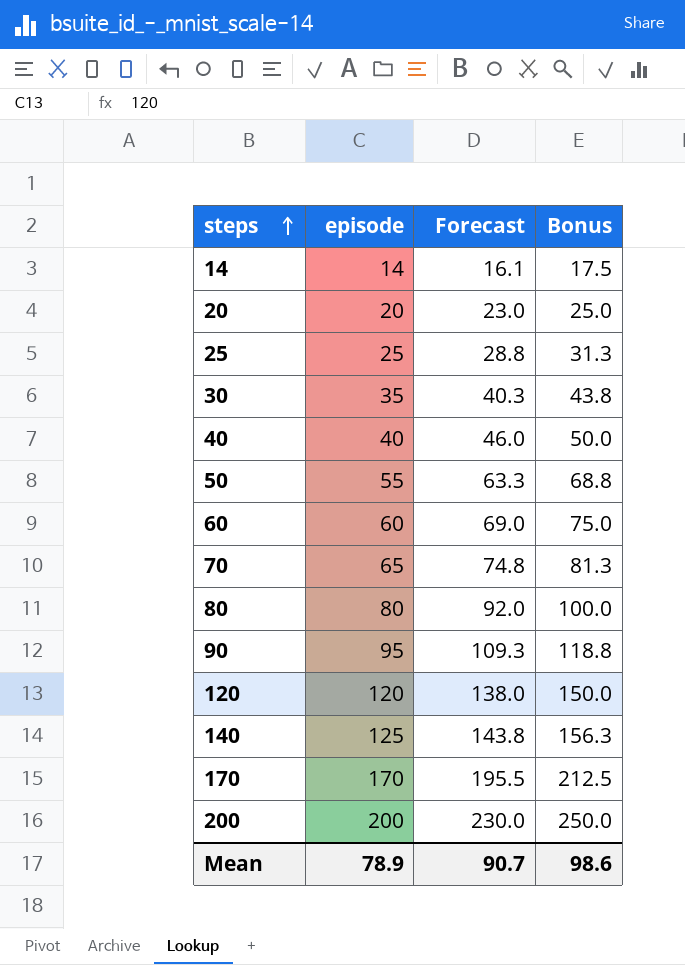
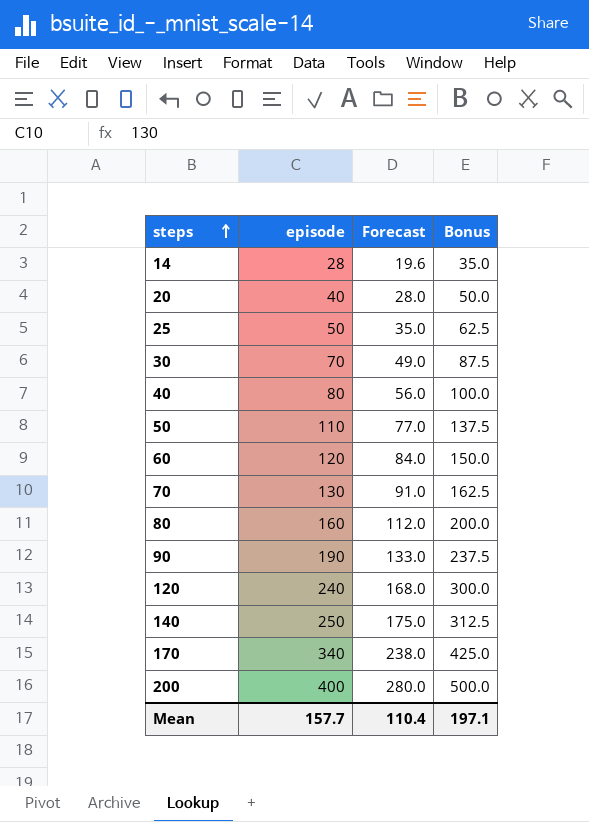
column Forecast | formula: [episode] * 1.15 -> [episode] * 0.7
14 | episode: 14 -> 28
14 | Bonus: 17.5 -> 35.0
20 | episode: 20 -> 40
20 | Bonus: 25.0 -> 50.0
25 | episode: 25 -> 50
25 | Bonus: 31.3 -> 62.5
30 | episode: 35 -> 70
30 | Bonus: 43.8 -> 87.5
40 | episode: 40 -> 80
40 | Bonus: 50.0 -> 100.0
50 | episode: 55 -> 110
50 | Bonus: 68.8 -> 137.5
60 | episode: 60 -> 120
60 | Bonus: 75.0 -> 150.0
70 | episode: 65 -> 130
70 | Bonus: 81.3 -> 162.5
80 | episode: 80 -> 160
80 | Bonus: 100.0 -> 200.0
90 | episode: 95 -> 190
90 | Bonus: 118.8 -> 237.5
120 | episode: 120 -> 240
120 | Bonus: 150.0 -> 300.0
140 | episode: 125 -> 250
140 | Bonus: 156.3 -> 312.5
170 | episode: 170 -> 340
170 | Bonus: 212.5 -> 425.0
200 | episode: 200 -> 400
200 | Bonus: 250.0 -> 500.0
Mean | episode: 78.9 -> 157.7
Mean | Forecast: 90.7 -> 110.4
Mean | Bonus: 98.6 -> 197.1

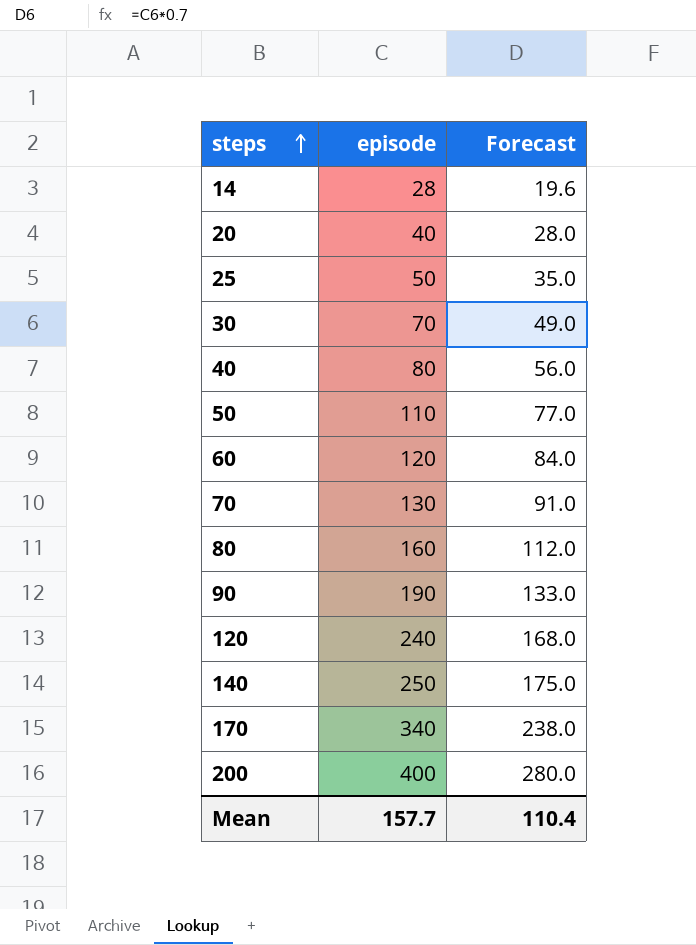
column Bonus | formula: [episode] * 1.25 -> none

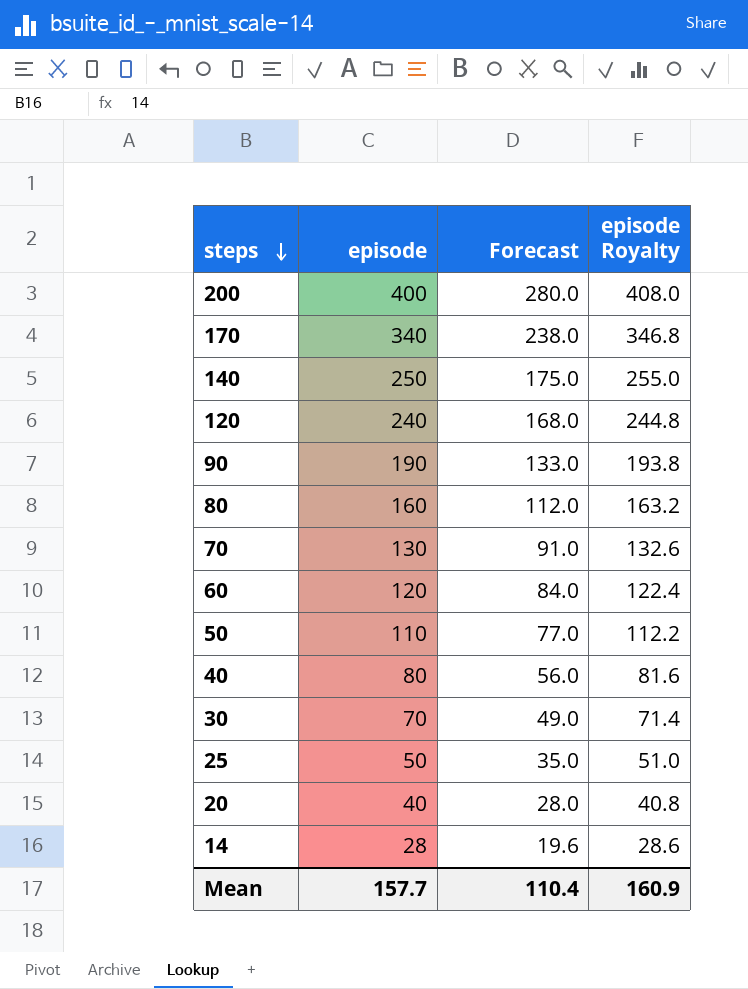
row order: steps ascending -> steps descending
column episode Royalty | formula: none -> [episode] * 1.02

